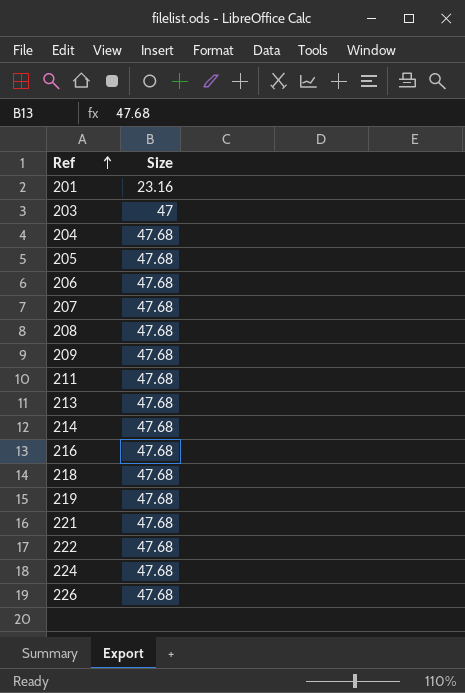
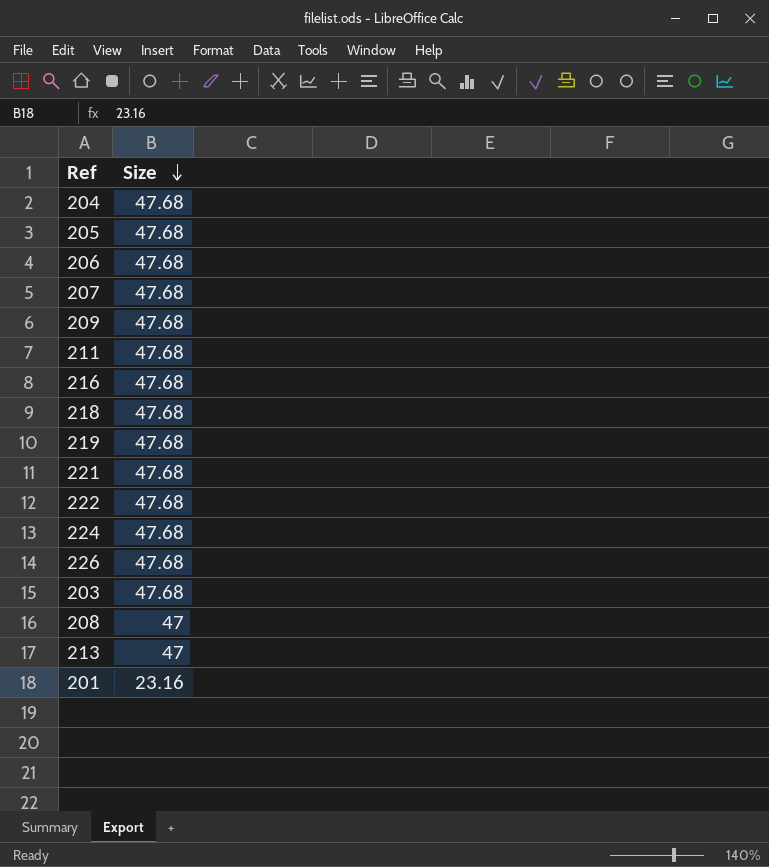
row order: Ref ascending -> Size descending
row 214: 47.68 -> none
203 | Size: 47 -> 47.68
208 | Size: 47.68 -> 47
213 | Size: 47.68 -> 47

